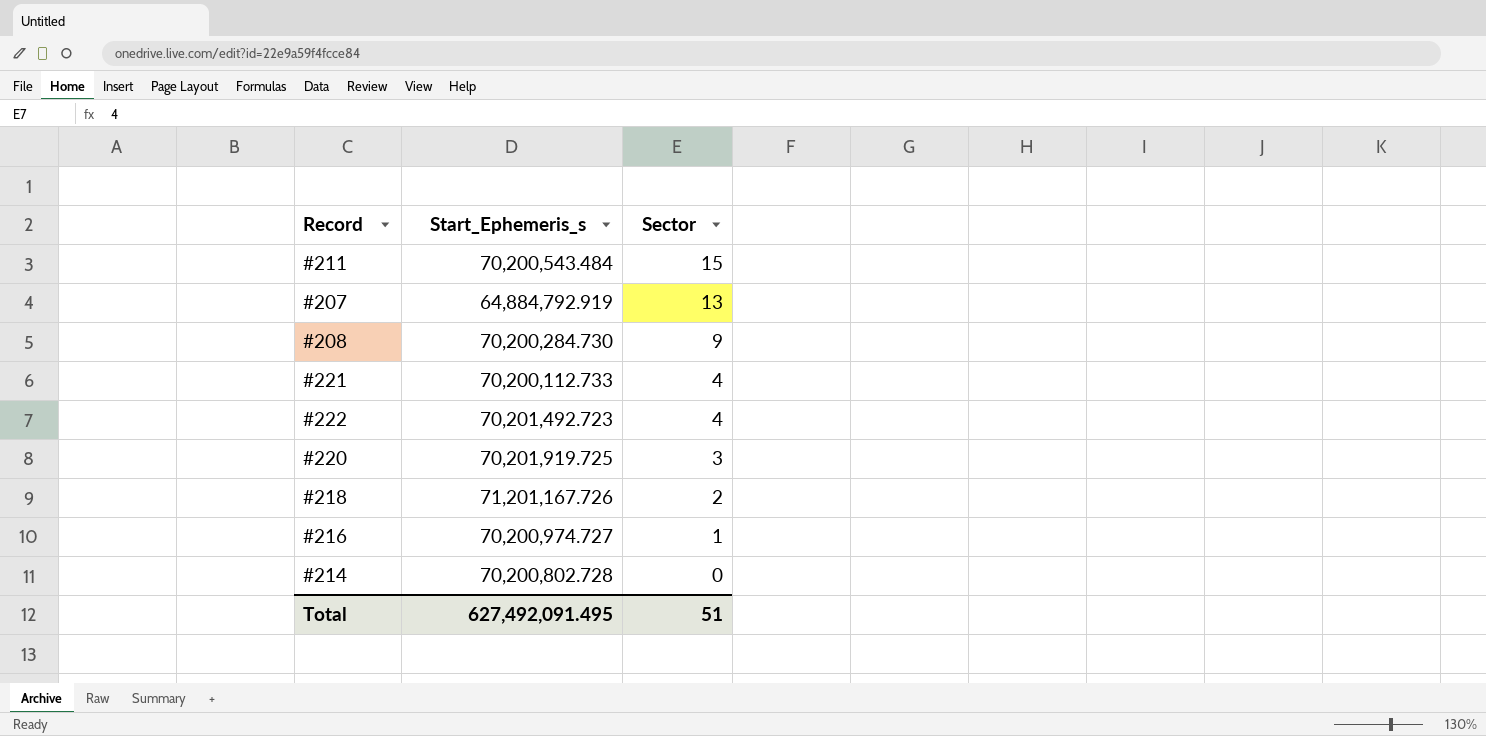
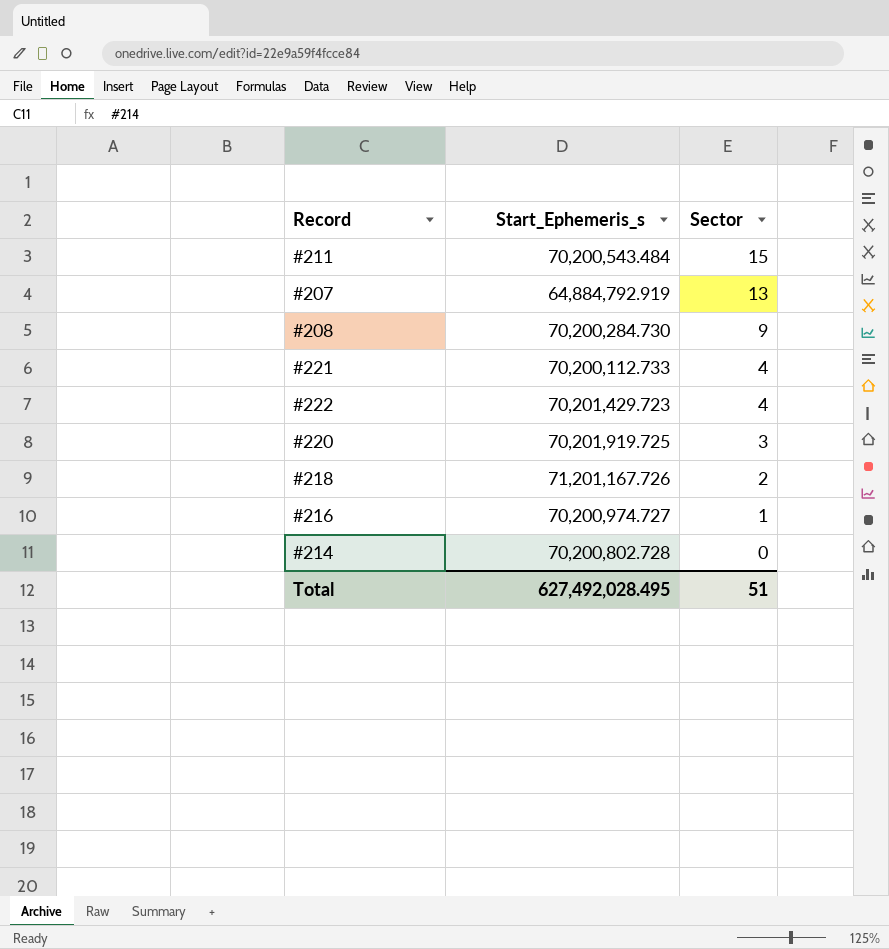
#222 | Start_Ephemeris_s: 70,201,492.723 -> 70,201,429.723
Total | Start_Ephemeris_s: 627,492,091.495 -> 627,492,028.495

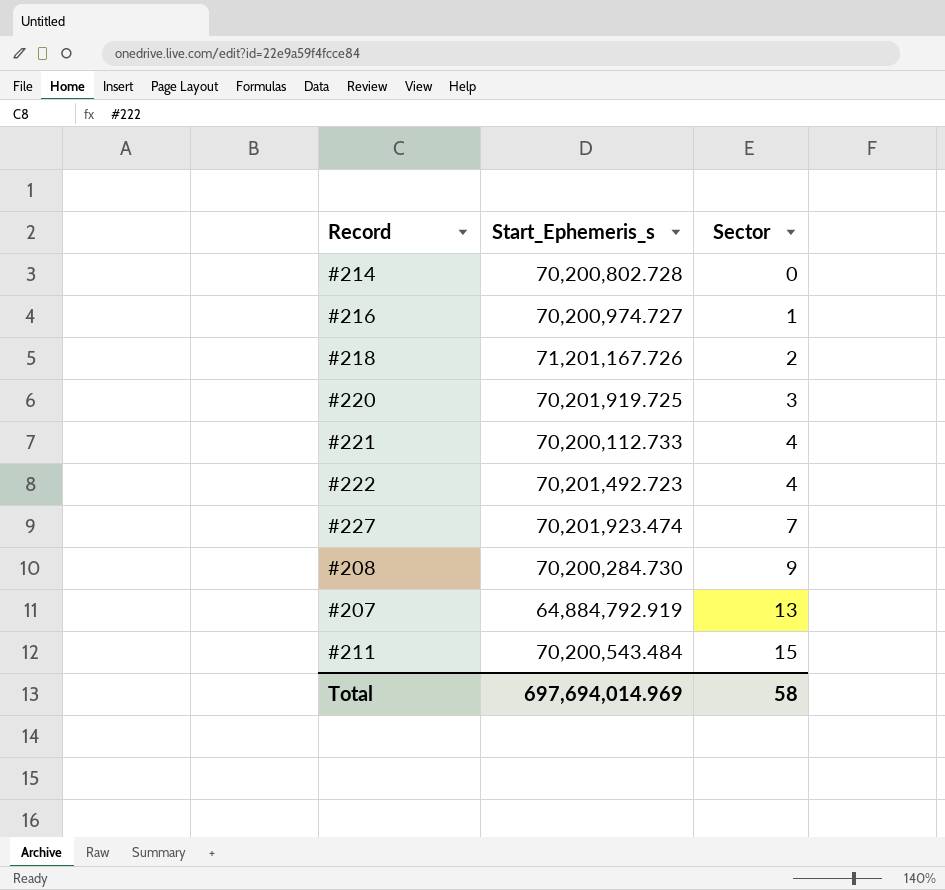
row order: Sector descending -> Sector ascending
#222 | Start_Ephemeris_s: 70,201,429.723 -> 70,201,492.723
row #227: none -> 70,201,923.474 | 7
Total | Start_Ephemeris_s: 627,492,028.495 -> 697,694,014.969
Total | Sector: 51 -> 58

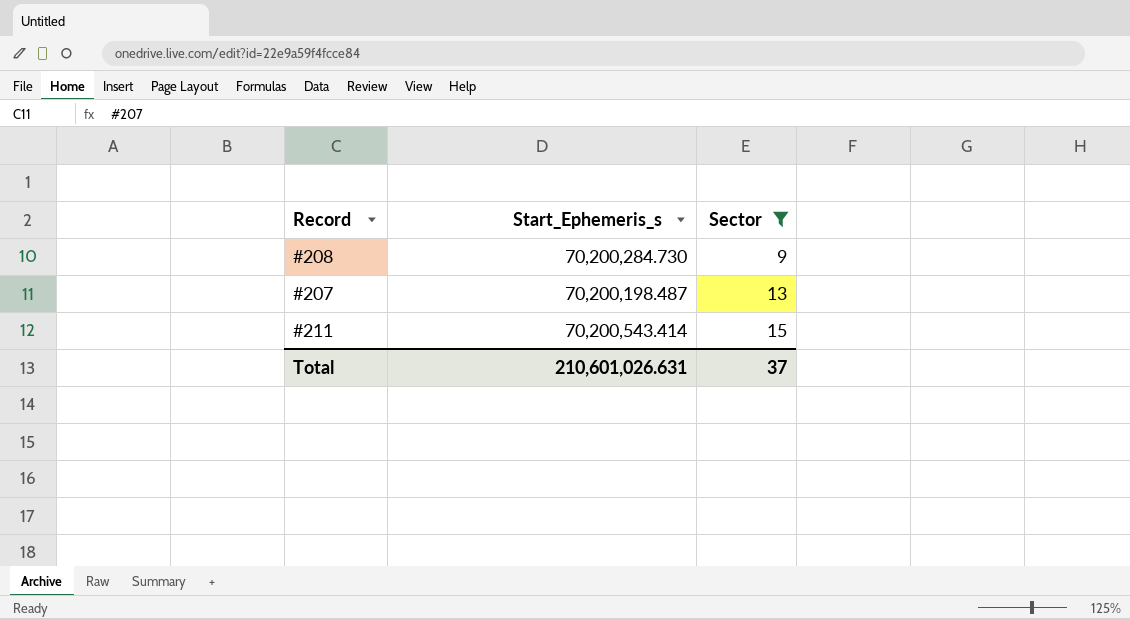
filter: none -> Sector >= 9
#207 | Start_Ephemeris_s: 64,884,792.919 -> 70,200,198.487
#211 | Start_Ephemeris_s: 70,200,543.484 -> 70,200,543.414
Total | Start_Ephemeris_s: 697,694,014.969 -> 210,601,026.631
Total | Sector: 58 -> 37

